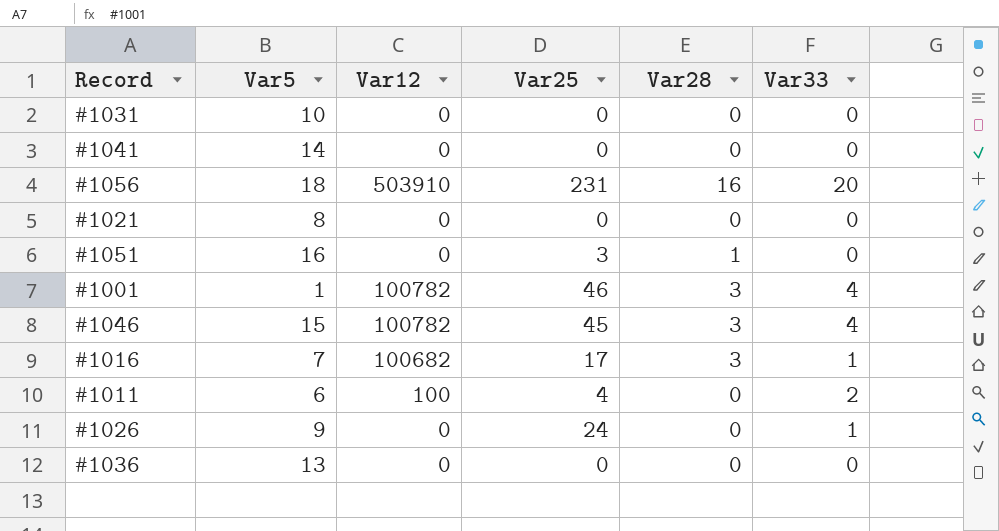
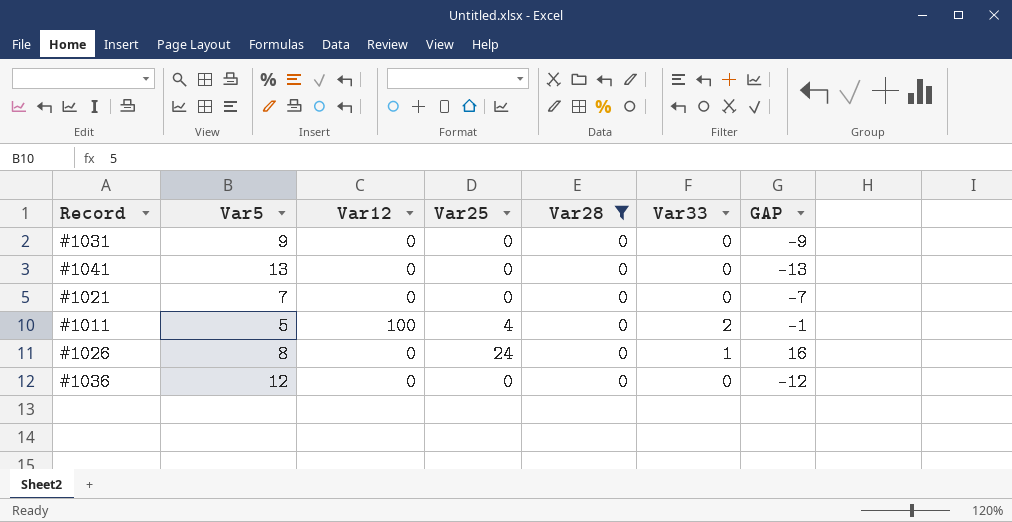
filter: none -> Var28 = 0
column GAP | formula: none -> [Var25] - [Var5]
#1031 | Var5: 10 -> 9
#1041 | Var5: 14 -> 13
#1021 | Var5: 8 -> 7
#1011 | Var5: 6 -> 5
#1026 | Var5: 9 -> 8
#1036 | Var5: 13 -> 12

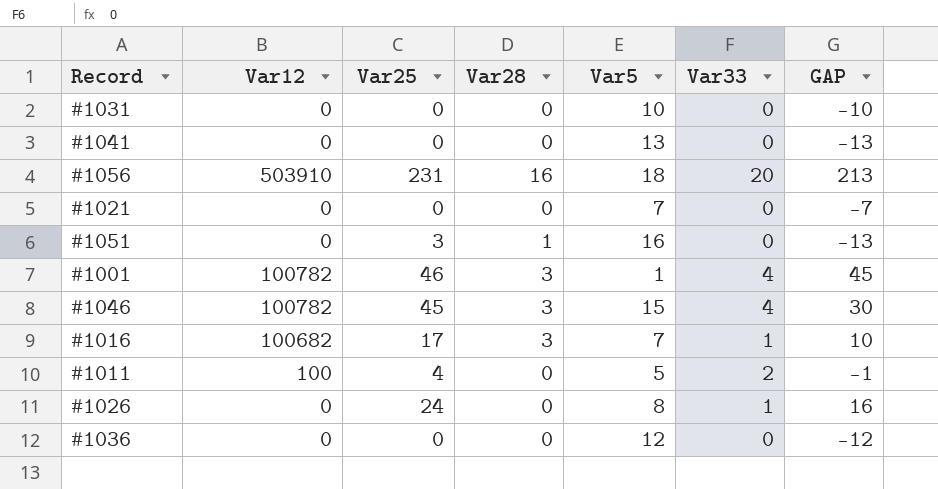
filter: Var28 = 0 -> none
column Var5 | position: 2 -> 5
#1031 | Var5: 9 -> 10
#1031 | GAP: -9 -> -10

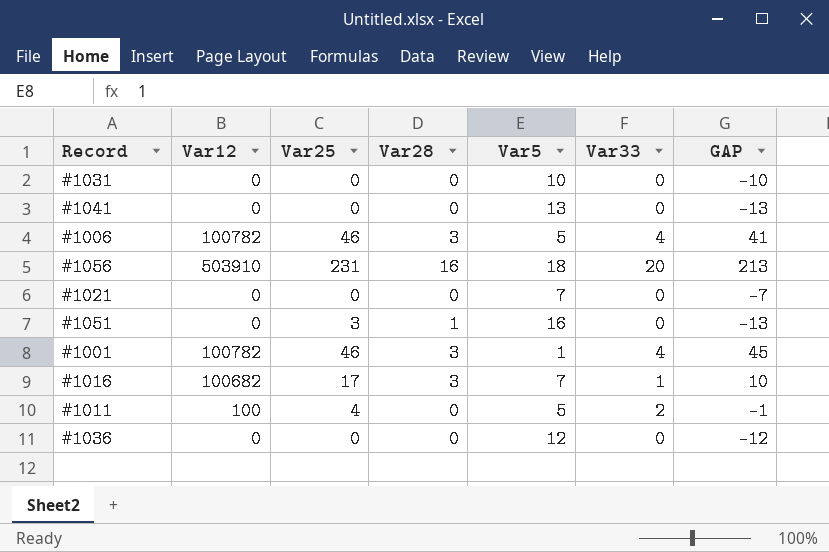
row #1046: 100782 | 45 | 3 | 15 | 4 | 30 -> none
row #1026: 0 | 24 | 0 | 8 | 1 | 16 -> none
row #1006: none -> 100782 | 46 | 3 | 5 | 4 | 41

